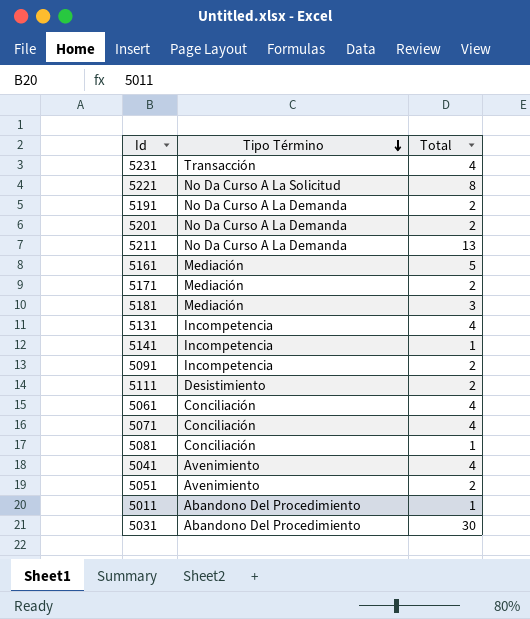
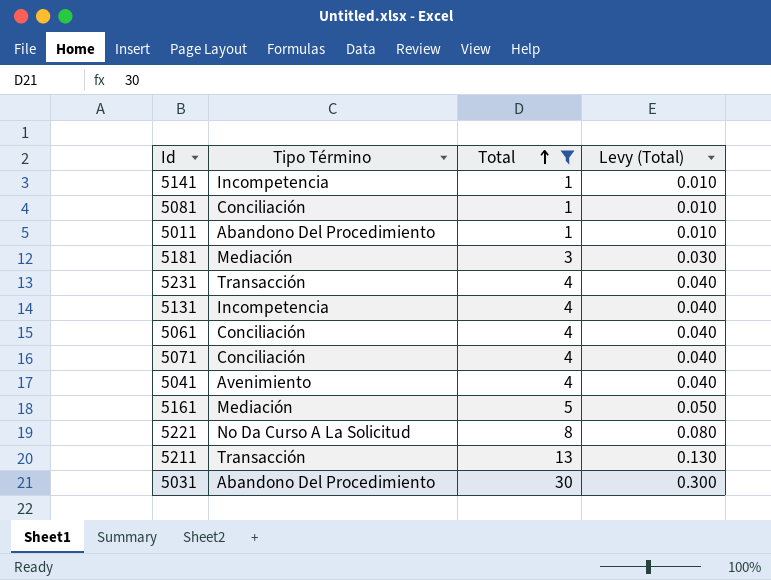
filter: none -> Total != 2
row order: Tipo Término descending -> Total ascending
column Levy (Total) | formula: none -> [Total] * 0.01
5211 | Tipo Término: No Da Curso A La Demanda -> Transacción

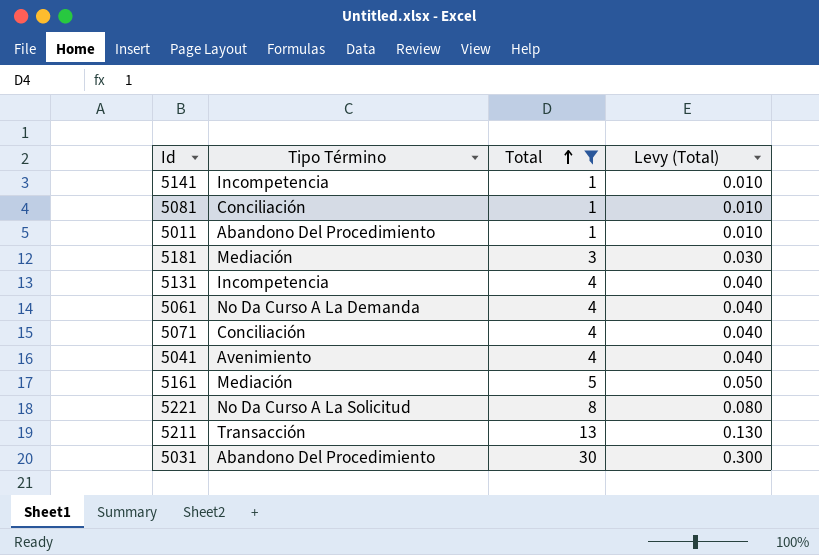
row 5231: Transacción | 4 | 0.040 -> none
5061 | Tipo Término: Conciliación -> No Da Curso A La Demanda

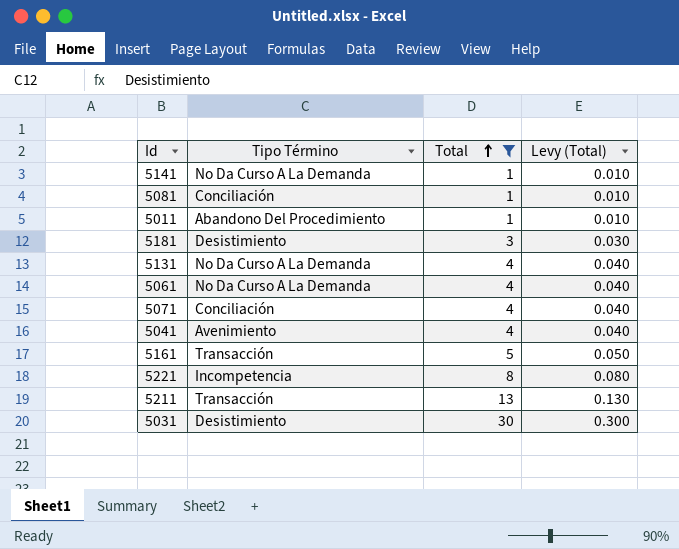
5141 | Tipo Término: Incompetencia -> No Da Curso A La Demanda
5181 | Tipo Término: Mediación -> Desistimiento
5131 | Tipo Término: Incompetencia -> No Da Curso A La Demanda
5161 | Tipo Término: Mediación -> Transacción
5221 | Tipo Término: No Da Curso A La Solicitud -> Incompetencia
5031 | Tipo Término: Abandono Del Procedimiento -> Desistimiento

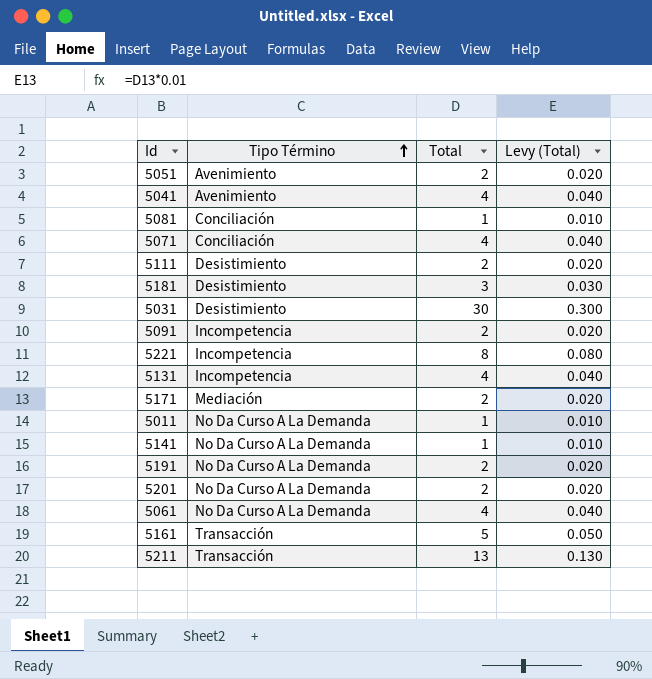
filter: Total != 2 -> none
row order: Total ascending -> Tipo Término ascending
5131 | Tipo Término: No Da Curso A La Demanda -> Incompetencia
5011 | Tipo Término: Abandono Del Procedimiento -> No Da Curso A La Demanda

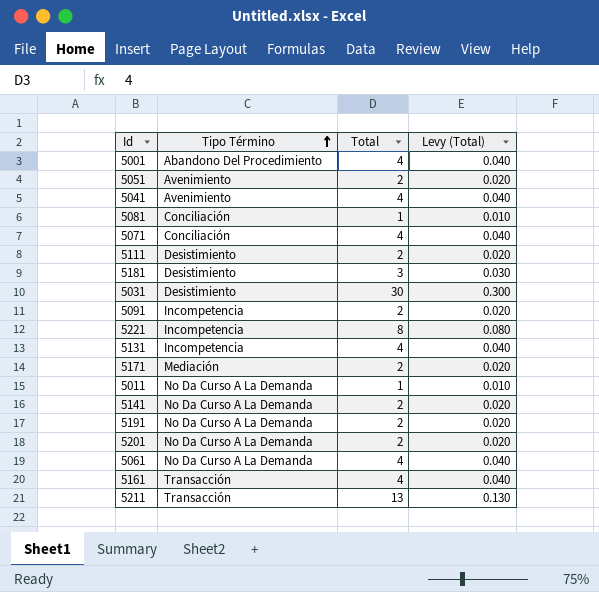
row 5001: none -> Abandono Del Procedimiento | 4 | 0.040
5141 | Total: 1 -> 2
5141 | Levy (Total): 0.010 -> 0.020
5161 | Total: 5 -> 4
5161 | Levy (Total): 0.050 -> 0.040

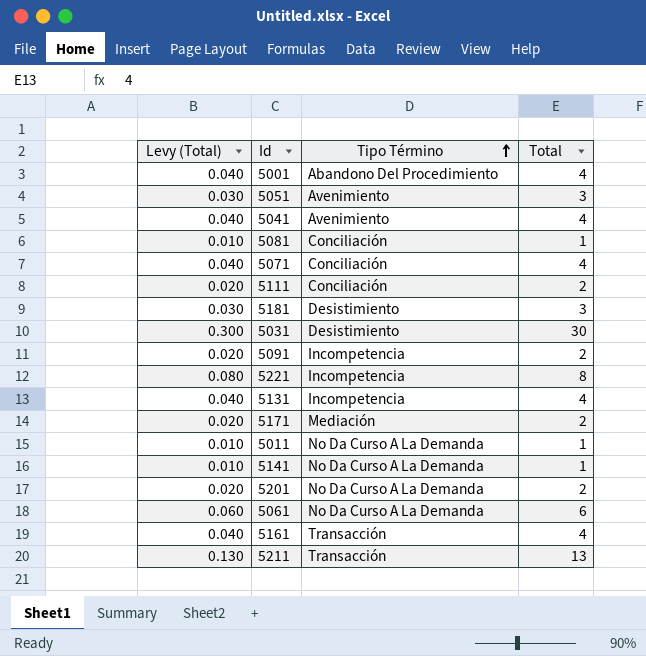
column Levy (Total) | position: 4 -> 1
row 5191: No Da Curso A La Demanda | 2 | 0.020 -> none
5051 | Levy (Total): 0.020 -> 0.030
5051 | Total: 2 -> 3
5111 | Tipo Término: Desistimiento -> Conciliación
5141 | Levy (Total): 0.020 -> 0.010
5141 | Total: 2 -> 1
5061 | Levy (Total): 0.040 -> 0.060
5061 | Total: 4 -> 6

